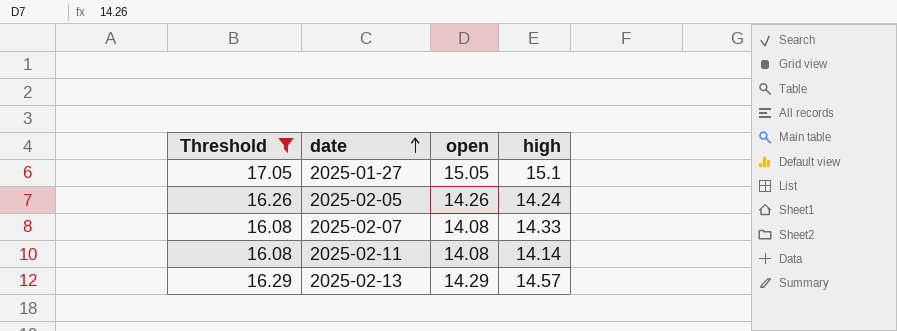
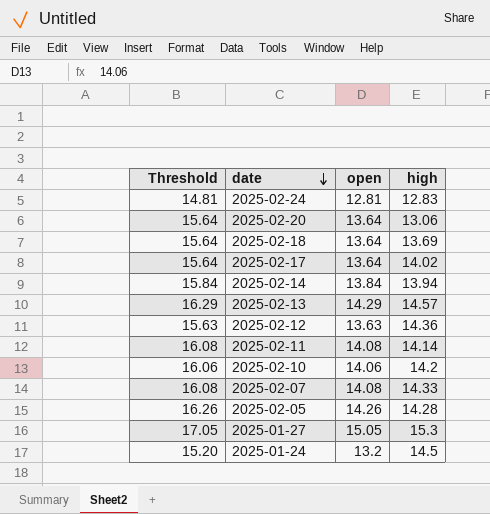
filter: Threshold >= 16.08 -> none
row order: date ascending -> date descending
2025-02-05 | high: 14.24 -> 14.28
2025-01-27 | high: 15.1 -> 15.3

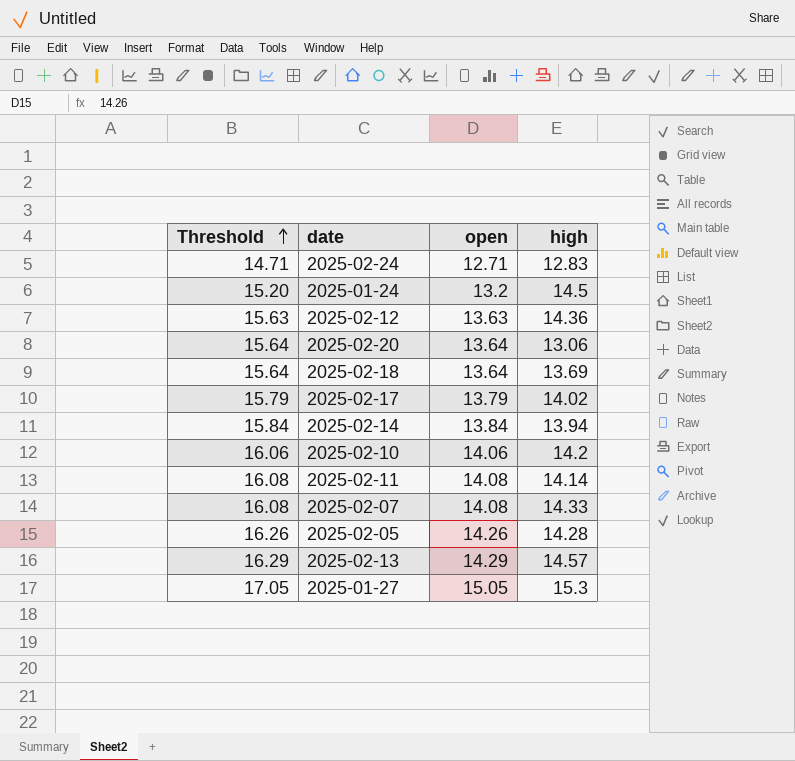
row order: date descending -> Threshold ascending
2025-02-24 | Threshold: 14.81 -> 14.71
2025-02-24 | open: 12.81 -> 12.71
2025-02-17 | Threshold: 15.64 -> 15.79
2025-02-17 | open: 13.64 -> 13.79

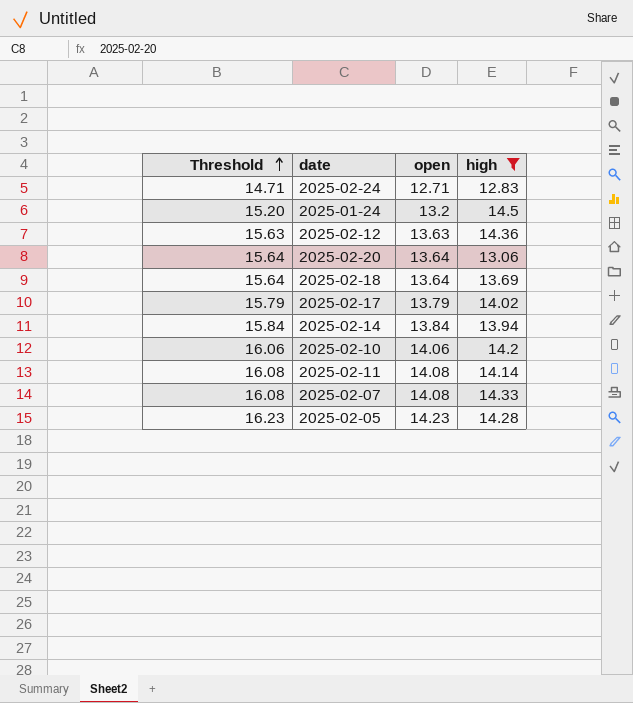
filter: none -> high <= 14.5
2025-02-05 | Threshold: 16.26 -> 16.23
2025-02-05 | open: 14.26 -> 14.23

